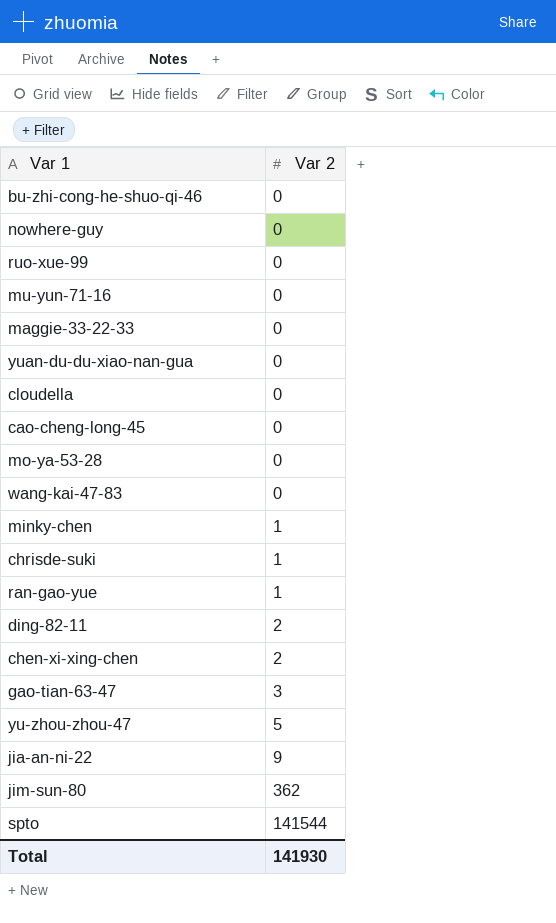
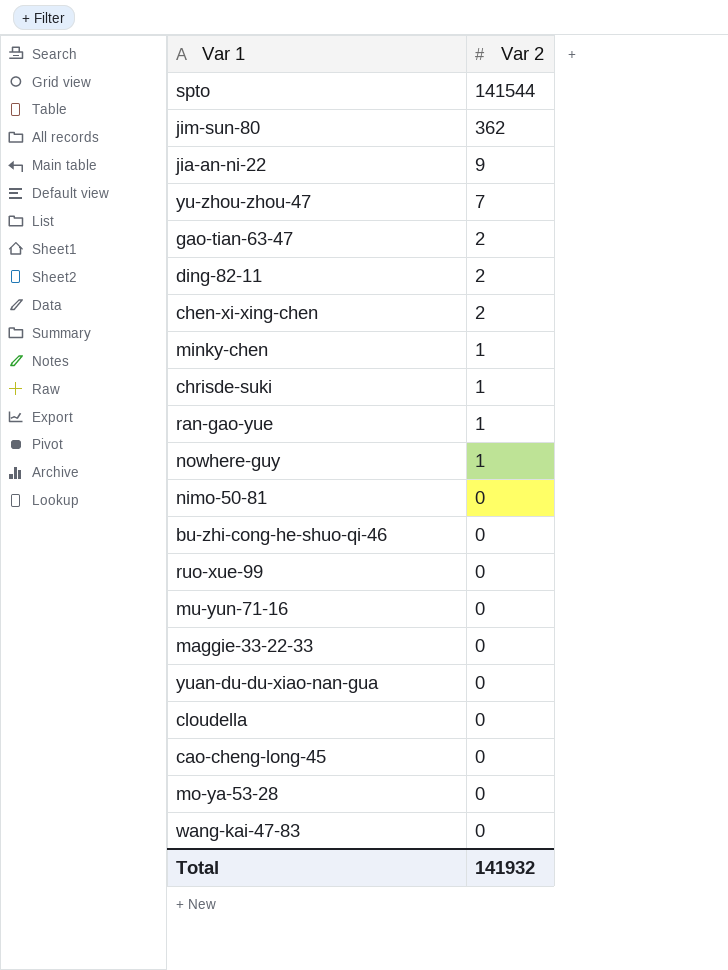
row order: Var 2 ascending -> Var 2 descending
yu-zhou-zhou-47 | Var 2: 5 -> 7
gao-tian-63-47 | Var 2: 3 -> 2
nowhere-guy | Var 2: 0 -> 1
row nimo-50-81: none -> 0
Total | Var 2: 141930 -> 141932

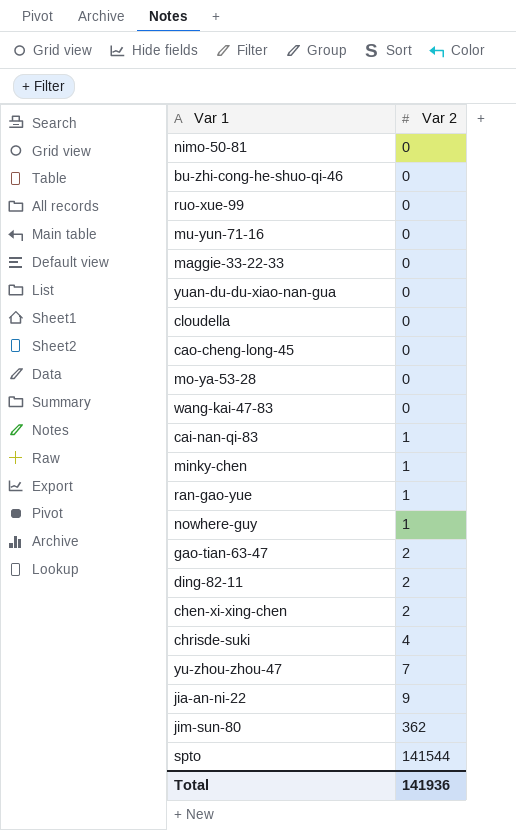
row order: Var 2 descending -> Var 2 ascending
row cai-nan-qi-83: none -> 1
chrisde-suki | Var 2: 1 -> 4
Total | Var 2: 141932 -> 141936

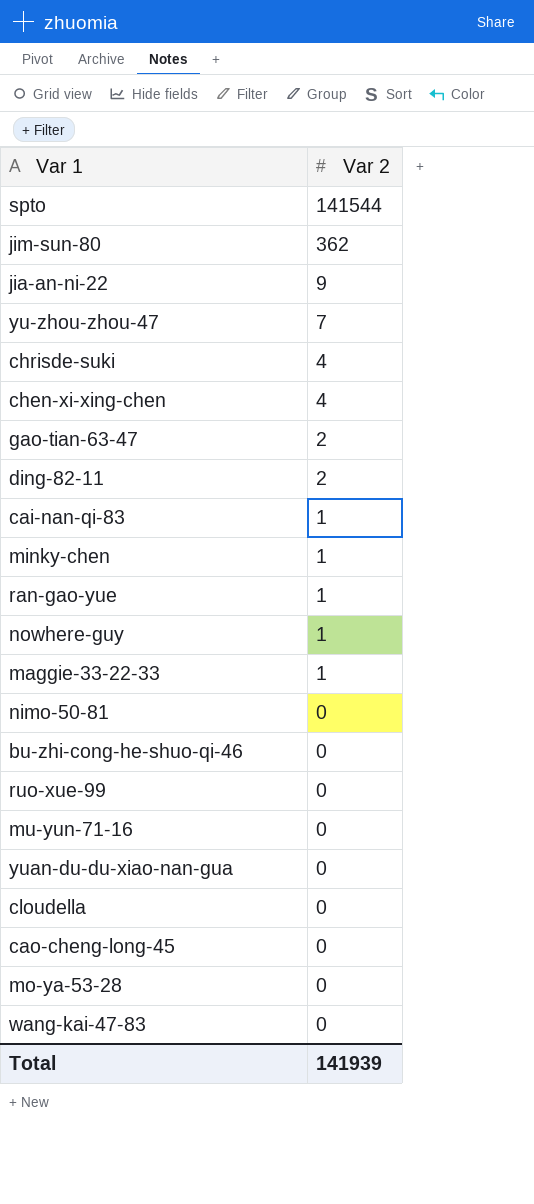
row order: Var 2 ascending -> Var 2 descending
chen-xi-xing-chen | Var 2: 2 -> 4
maggie-33-22-33 | Var 2: 0 -> 1
Total | Var 2: 141936 -> 141939

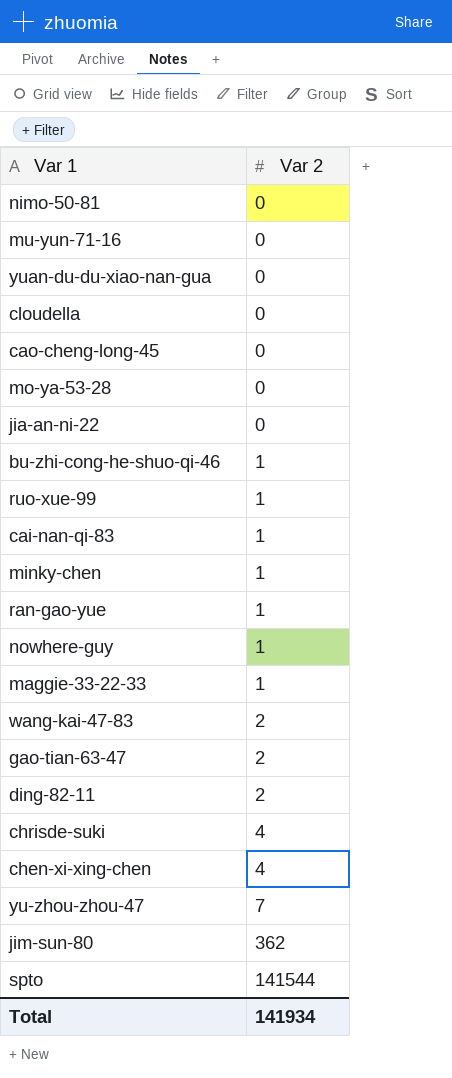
row order: Var 2 descending -> Var 2 ascending
jia-an-ni-22 | Var 2: 9 -> 0
bu-zhi-cong-he-shuo-qi-46 | Var 2: 0 -> 1
ruo-xue-99 | Var 2: 0 -> 1
wang-kai-47-83 | Var 2: 0 -> 2
Total | Var 2: 141939 -> 141934

